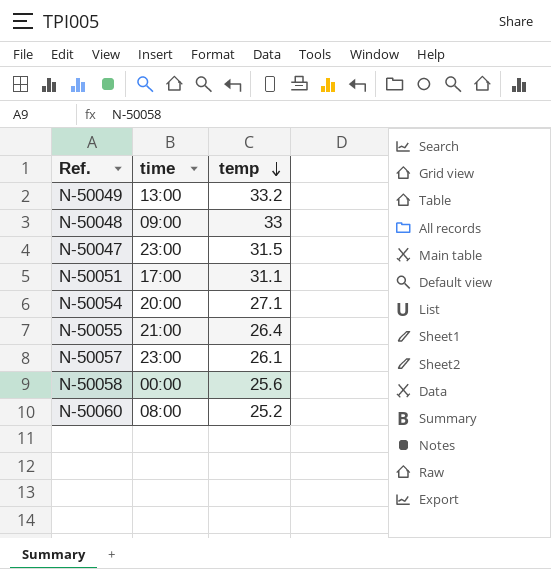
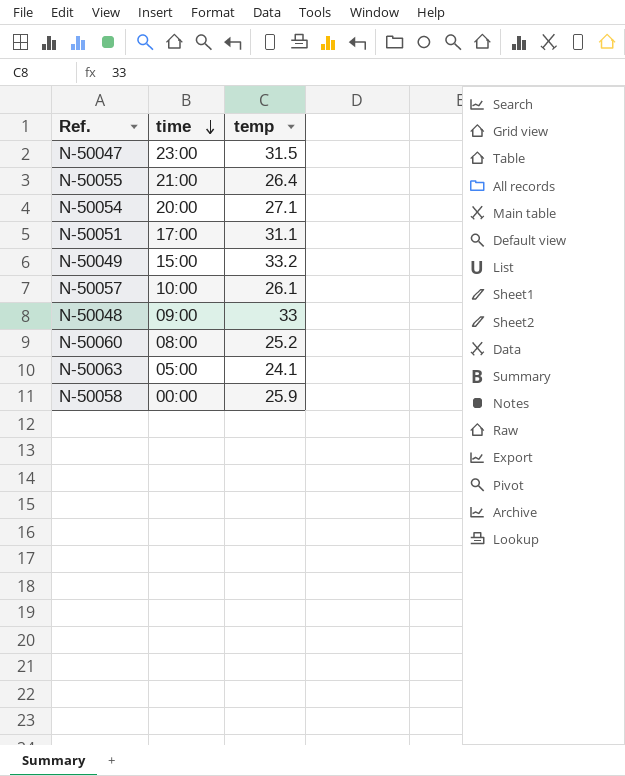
row order: temp descending -> time descending
N-50049 | time: 13:00 -> 15:00
N-50057 | time: 23:00 -> 10:00
row N-50063: none -> 05:00 | 24.1
N-50058 | temp: 25.6 -> 25.9

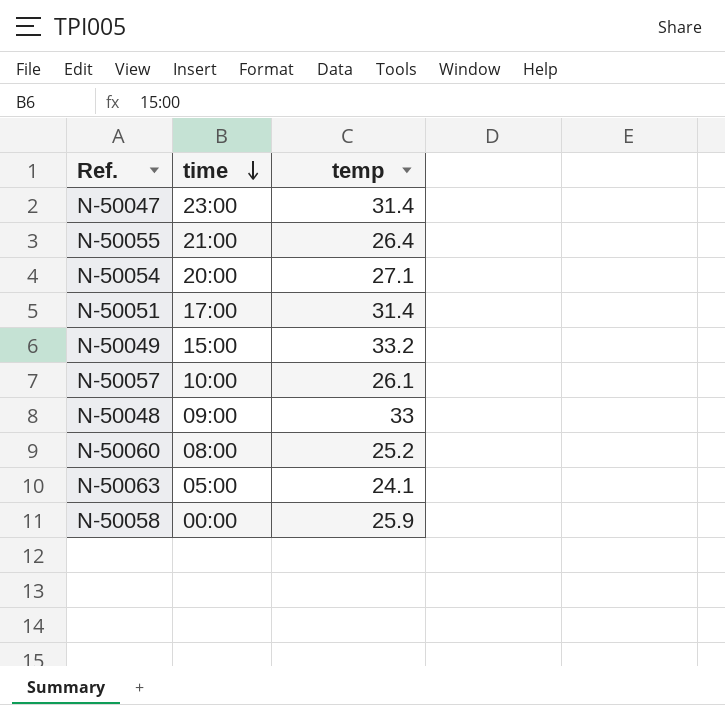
N-50047 | temp: 31.5 -> 31.4
N-50051 | temp: 31.1 -> 31.4

